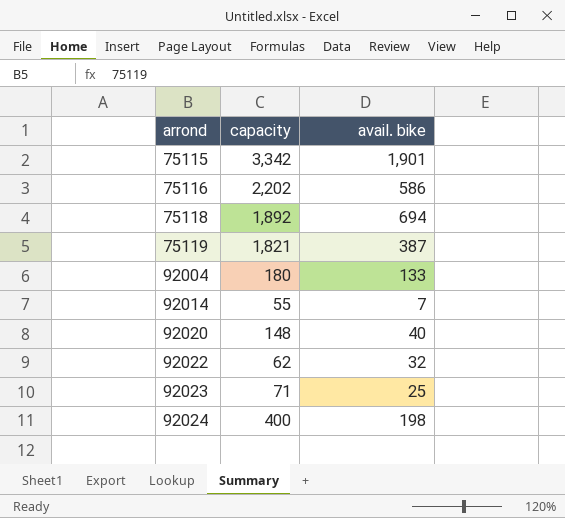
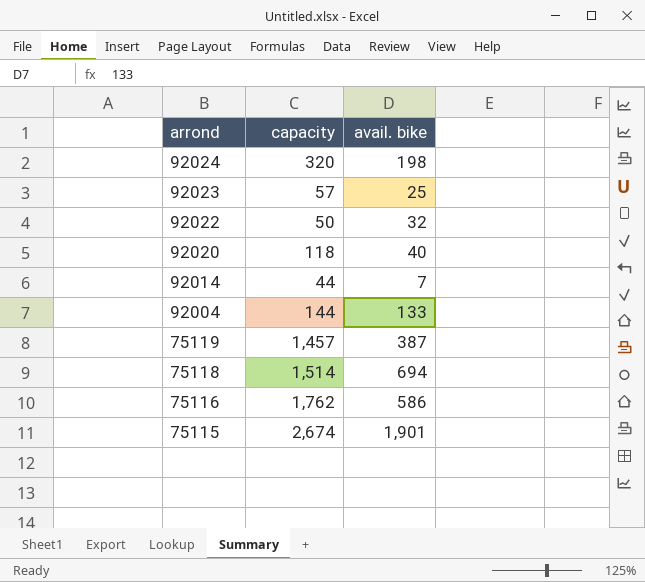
row order: arrond ascending -> arrond descending
92024 | capacity: 400 -> 320
92023 | capacity: 71 -> 57
92022 | capacity: 62 -> 50
92020 | capacity: 148 -> 118
92014 | capacity: 55 -> 44
92004 | capacity: 180 -> 144
75119 | capacity: 1,821 -> 1,457
75118 | capacity: 1,892 -> 1,514
75116 | capacity: 2,202 -> 1,762
75115 | capacity: 3,342 -> 2,674

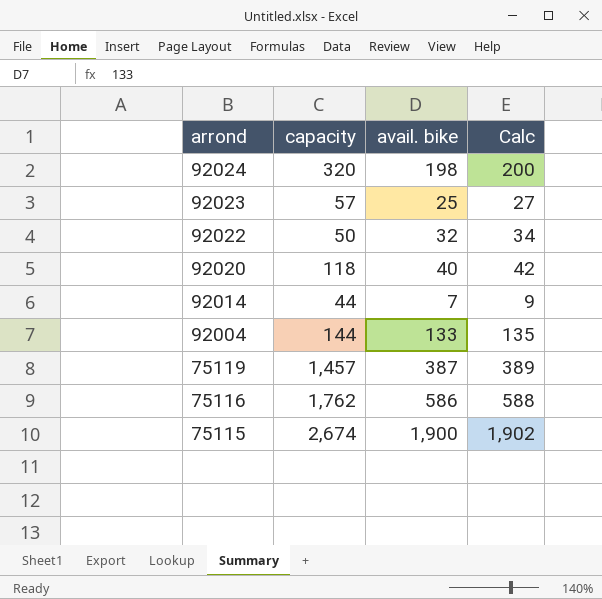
column Calc | formula: none -> [avail. bike] + 2
row 75118: 1,514 | 694 -> none
75115 | avail. bike: 1,901 -> 1,900

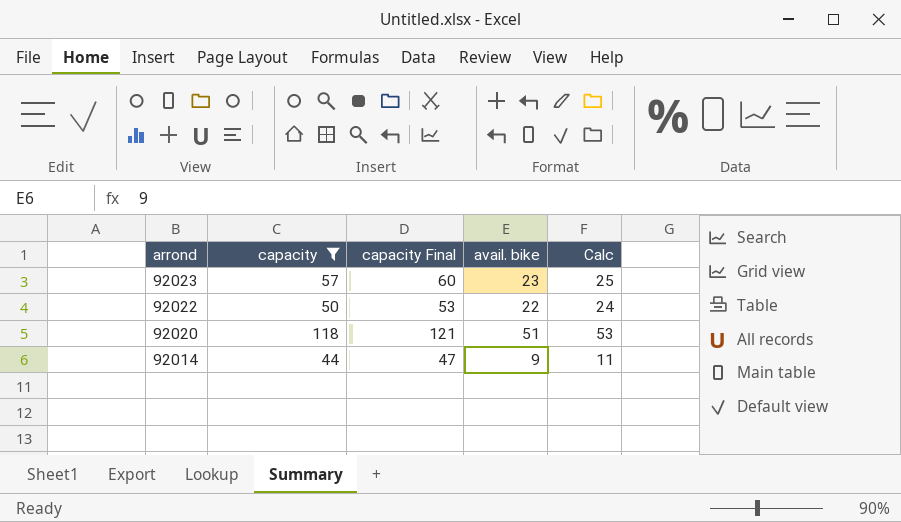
filter: none -> capacity <= 118
column capacity Final | formula: none -> [capacity] + 3
92023 | avail. bike: 25 -> 23
92023 | Calc: 27 -> 25
92022 | avail. bike: 32 -> 22
92022 | Calc: 34 -> 24
92020 | avail. bike: 40 -> 51
92020 | Calc: 42 -> 53
92014 | avail. bike: 7 -> 9
92014 | Calc: 9 -> 11

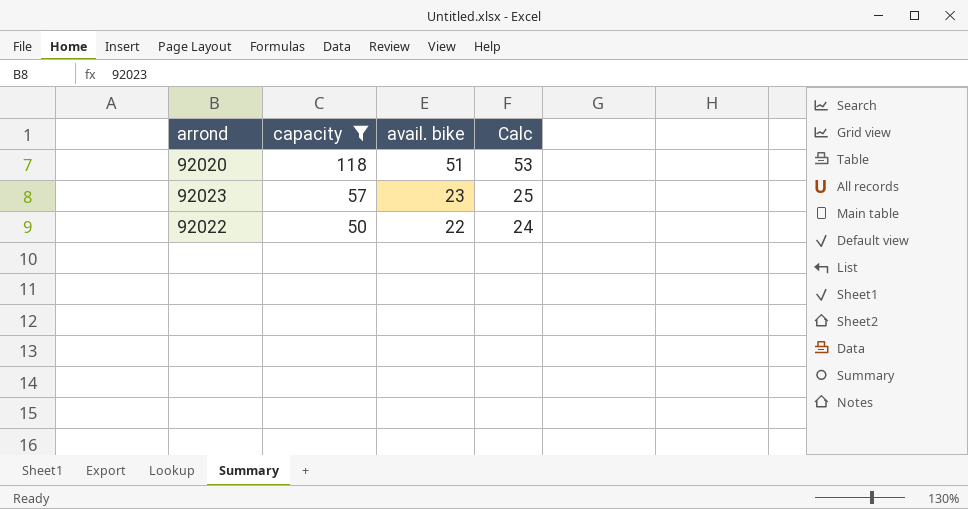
row order: arrond descending -> capacity descending
column capacity Final | formula: [capacity] + 3 -> none
row 92014: 44 | 47 | 9 | 11 -> none

